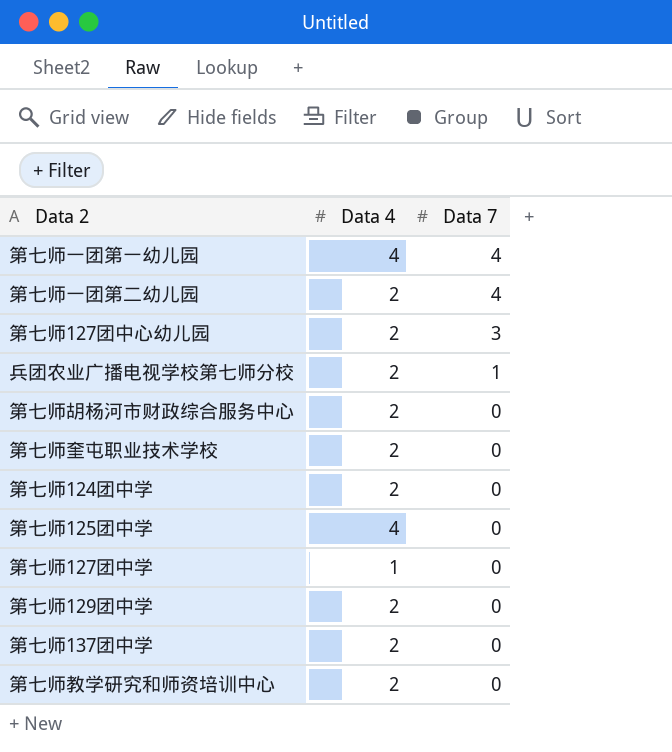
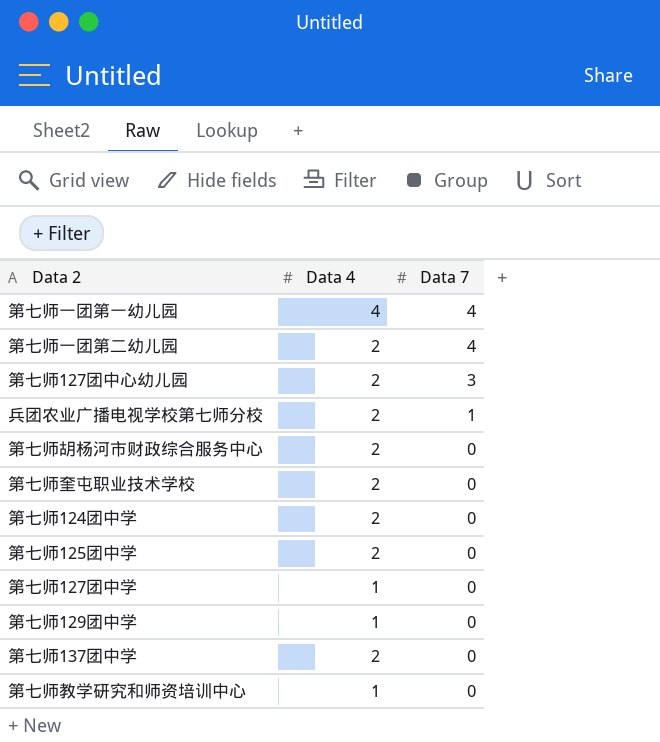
第七师125团中学 | Data 4: 4 -> 2
第七师129团中学 | Data 4: 2 -> 1
第七师教学研究和师资培训中心 | Data 4: 2 -> 1

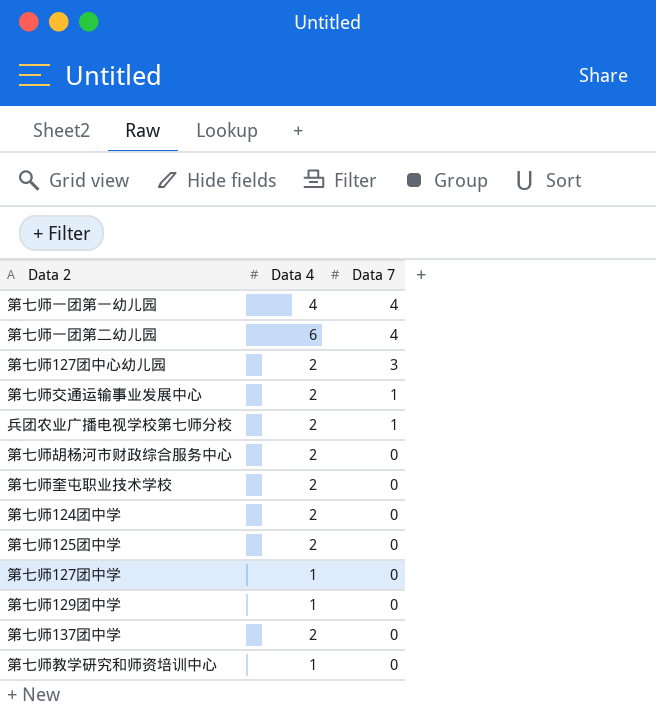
第七师一团第二幼儿园 | Data 4: 2 -> 6
row 第七师交通运输事业发展中心: none -> 2 | 1

